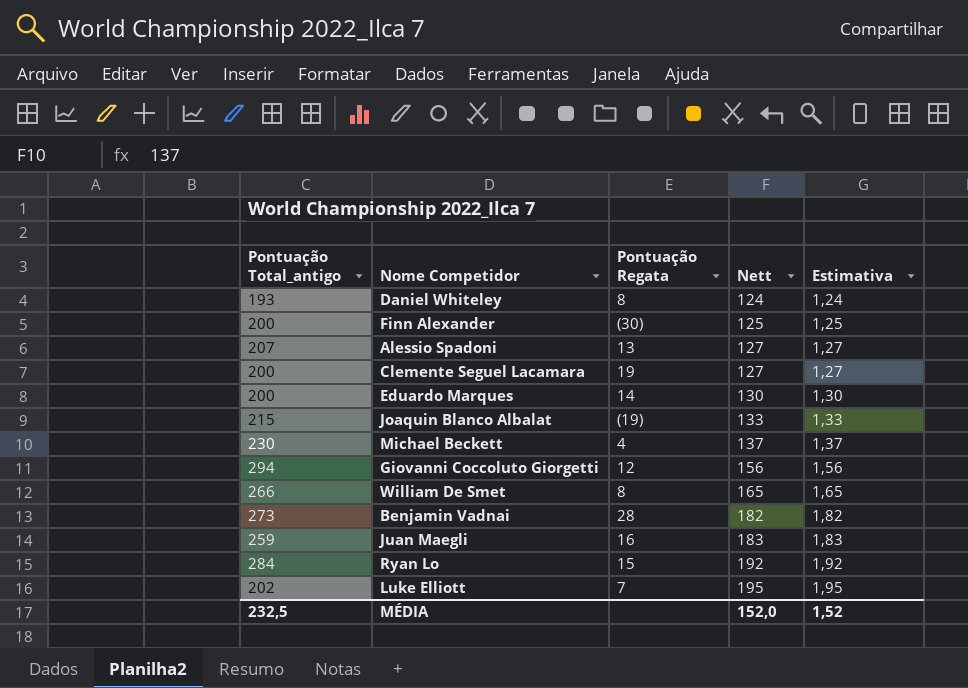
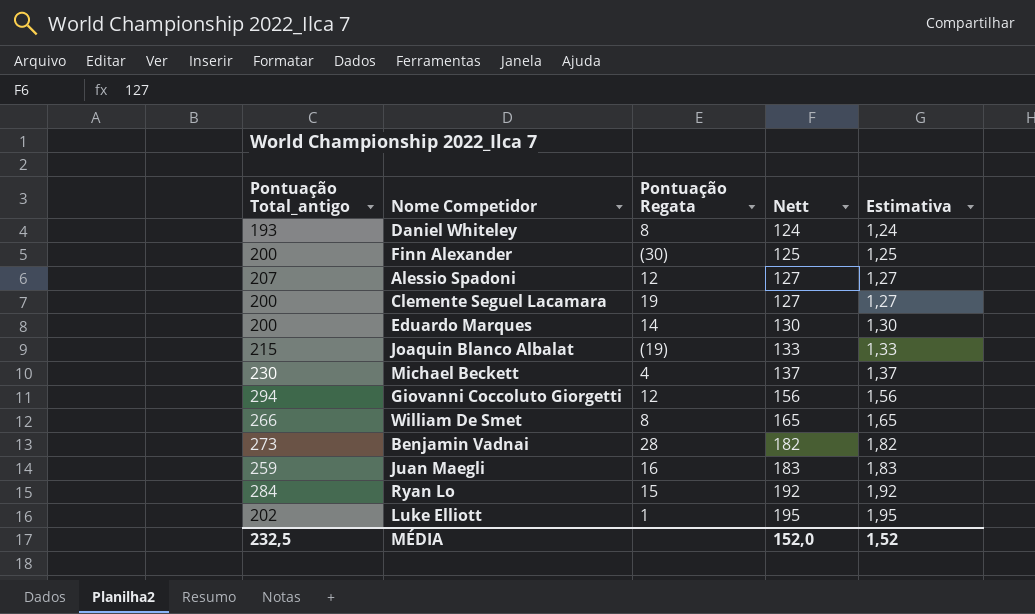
Alessio Spadoni | Pontuação Regata: 13 -> 12
Luke Elliott | Pontuação Regata: 7 -> 1

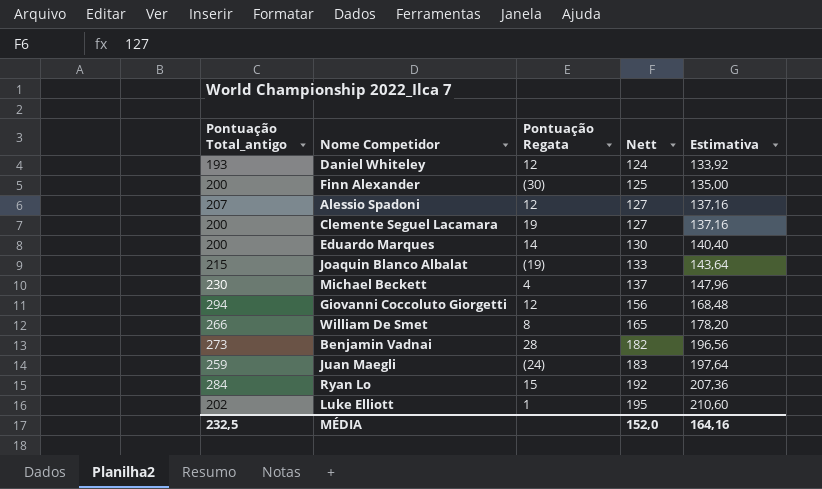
column Estimativa | formula: [Nett] * 0,01 -> [Nett] * 1,08
Daniel Whiteley | Pontuação Regata: 8 -> 12
Juan Maegli | Pontuação Regata: 16 -> (24)
MÉDIA | Estimativa: 1,52 -> 164,16

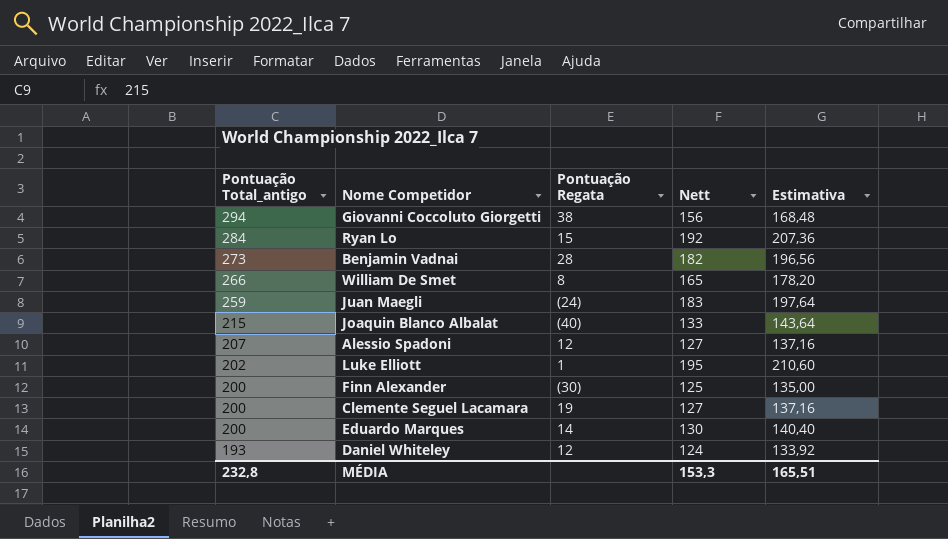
row order: Nett ascending -> Pontuação Total_antigo descending
row Michael Beckett: 230 | 4 | 137 | 147,96 -> none
Giovanni Coccoluto Giorgetti | Pontuação Regata: 12 -> 38
Joaquin Blanco Albalat | Pontuação Regata: (19) -> (40)
MÉDIA | Pontuação Total_antigo: 232,5 -> 232,8
MÉDIA | Nett: 152,0 -> 153,3
MÉDIA | Estimativa: 164,16 -> 165,51

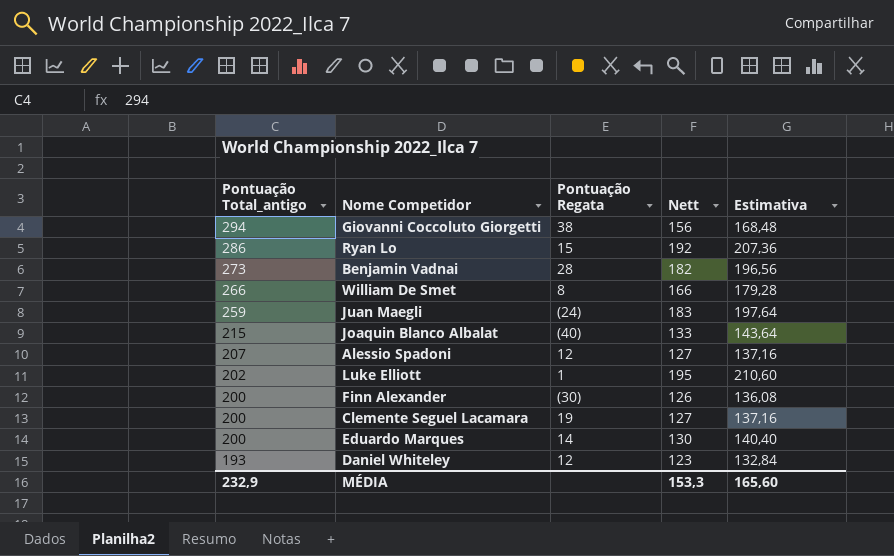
Ryan Lo | Pontuação Total_antigo: 284 -> 286
William De Smet | Nett: 165 -> 166
William De Smet | Estimativa: 178,20 -> 179,28
Finn Alexander | Nett: 125 -> 126
Finn Alexander | Estimativa: 135,00 -> 136,08
Daniel Whiteley | Nett: 124 -> 123
Daniel Whiteley | Estimativa: 133,92 -> 132,84
MÉDIA | Pontuação Total_antigo: 232,8 -> 232,9
MÉDIA | Estimativa: 165,51 -> 165,60

